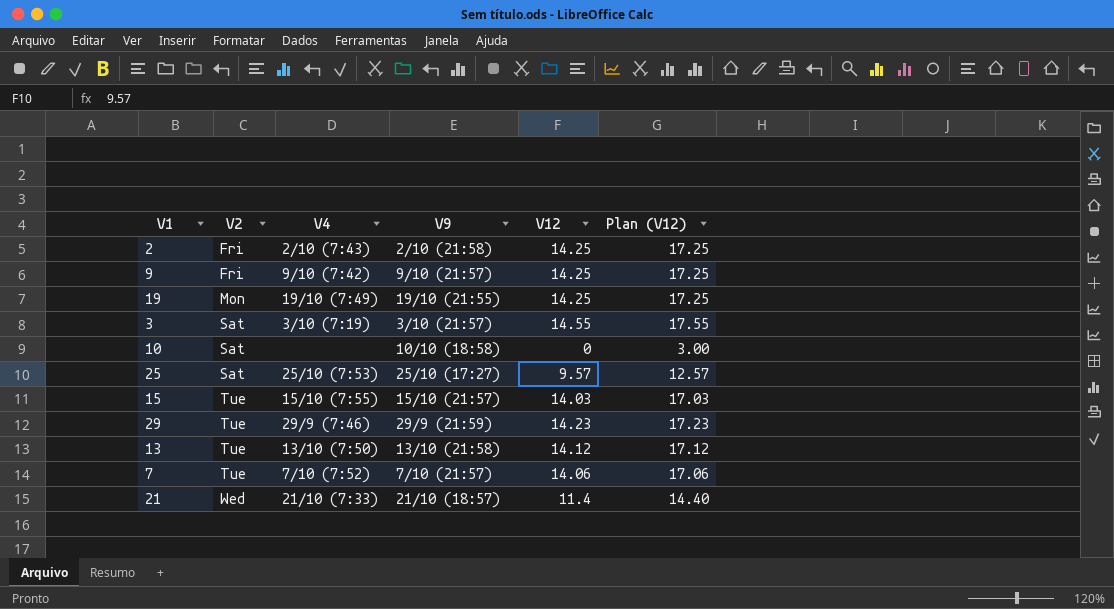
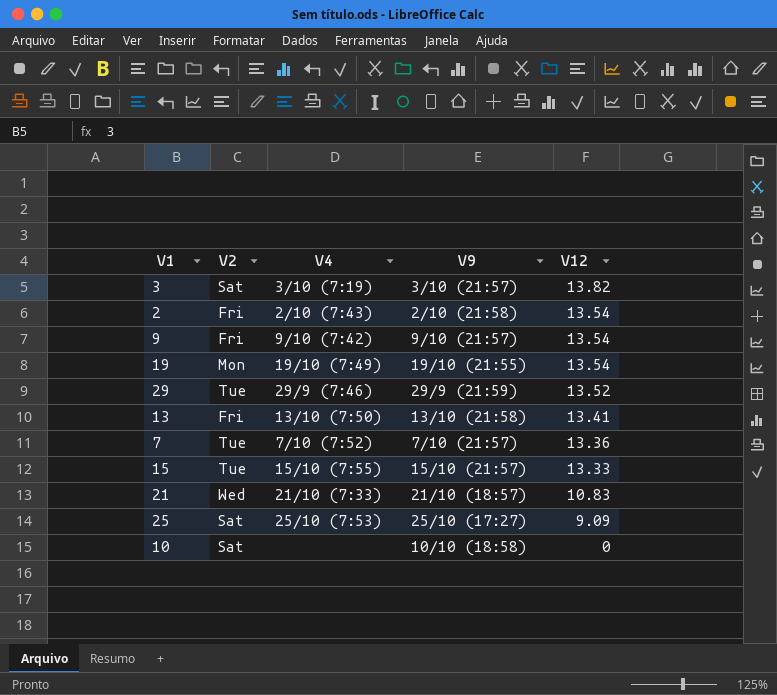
row order: V2 ascending -> V12 descending
column Plan (V12) | formula: [V12] + 3 -> none
3 | V12: 14.55 -> 13.82
2 | V12: 14.25 -> 13.54
9 | V12: 14.25 -> 13.54
19 | V12: 14.25 -> 13.54
29 | V12: 14.23 -> 13.52
13 | V2: Tue -> Fri
13 | V12: 14.12 -> 13.41
7 | V12: 14.06 -> 13.36
15 | V12: 14.03 -> 13.33
21 | V12: 11.4 -> 10.83
25 | V12: 9.57 -> 9.09

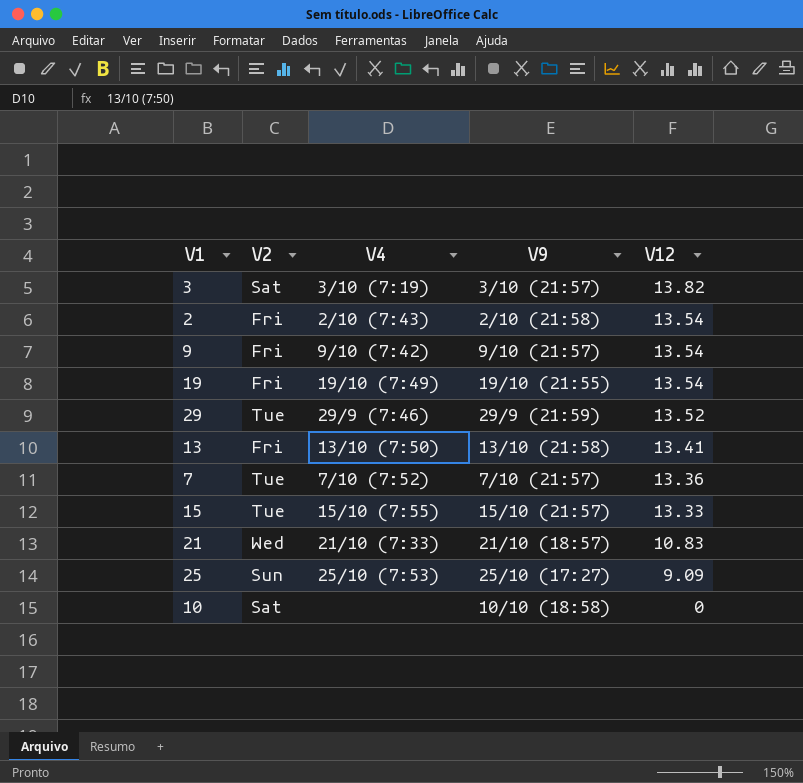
19 | V2: Mon -> Fri
25 | V2: Sat -> Sun

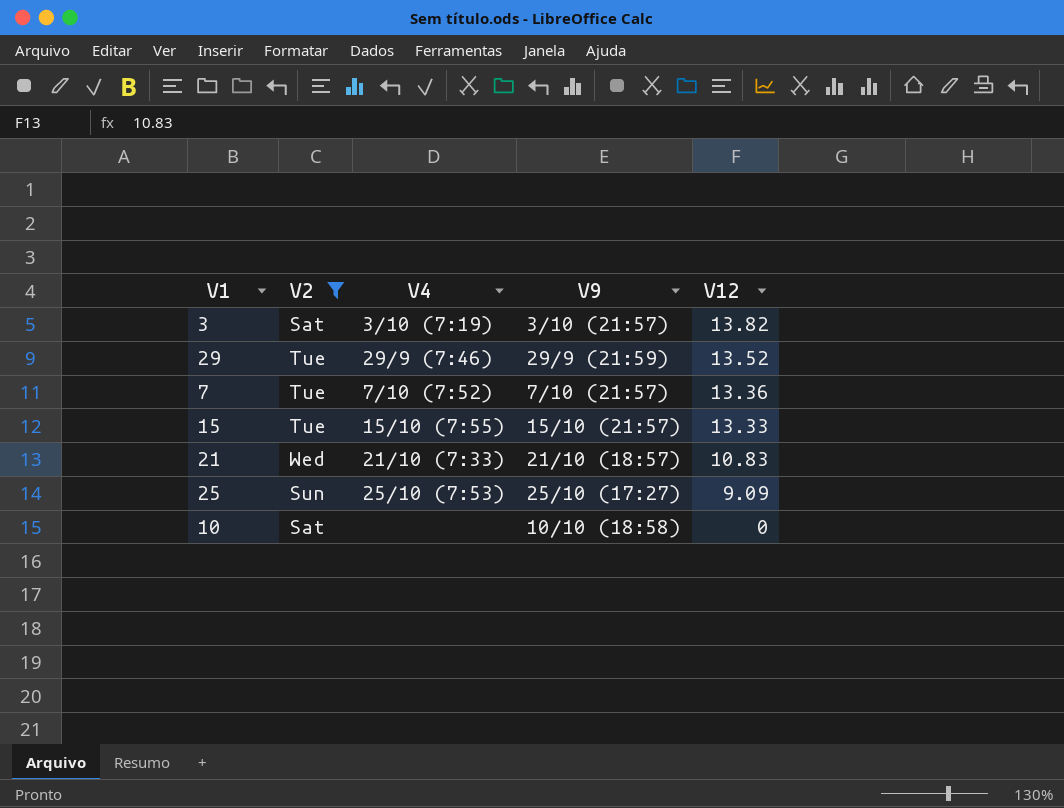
filter: none -> V2 != Fri

